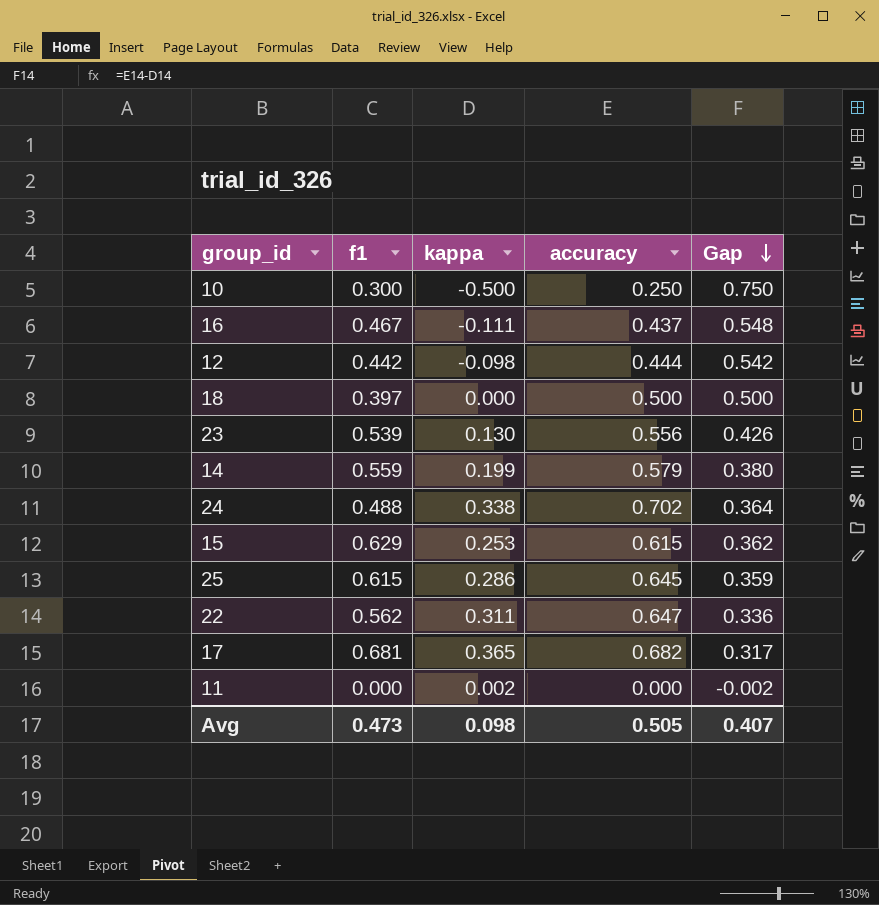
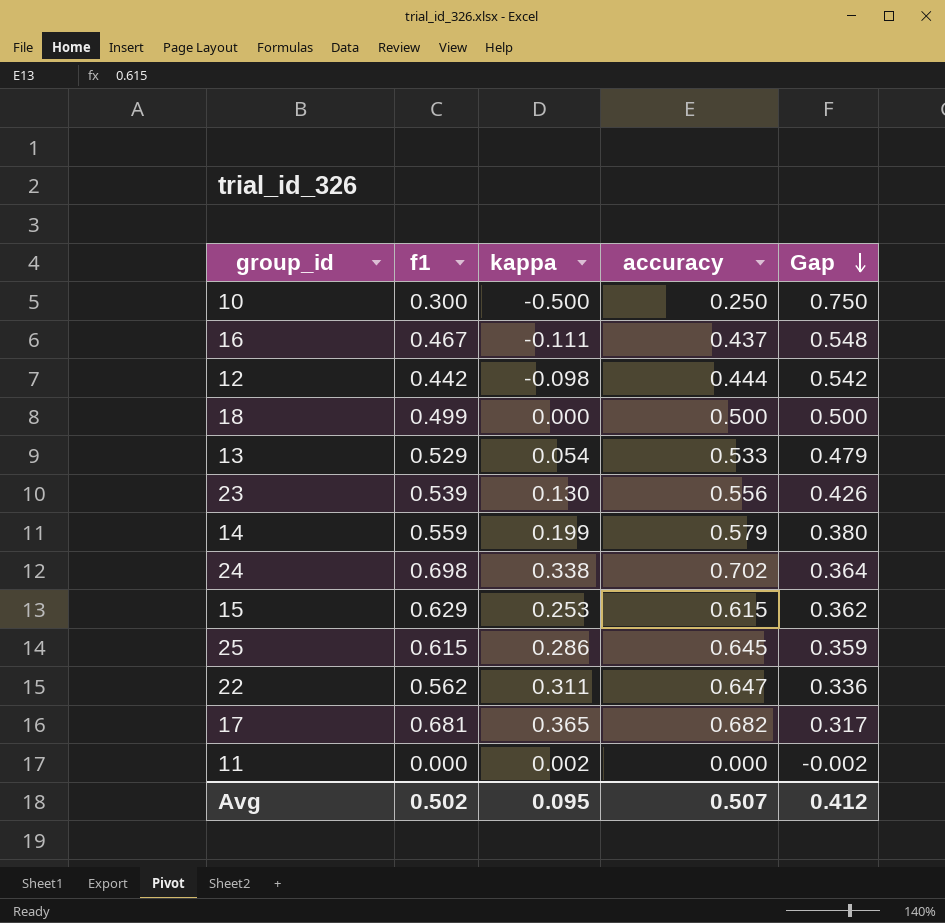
18 | f1: 0.397 -> 0.499
row 13: none -> 0.529 | 0.054 | 0.533 | 0.479
24 | f1: 0.488 -> 0.698
Avg | f1: 0.473 -> 0.502
Avg | kappa: 0.098 -> 0.095
Avg | accuracy: 0.505 -> 0.507
Avg | Gap: 0.407 -> 0.412

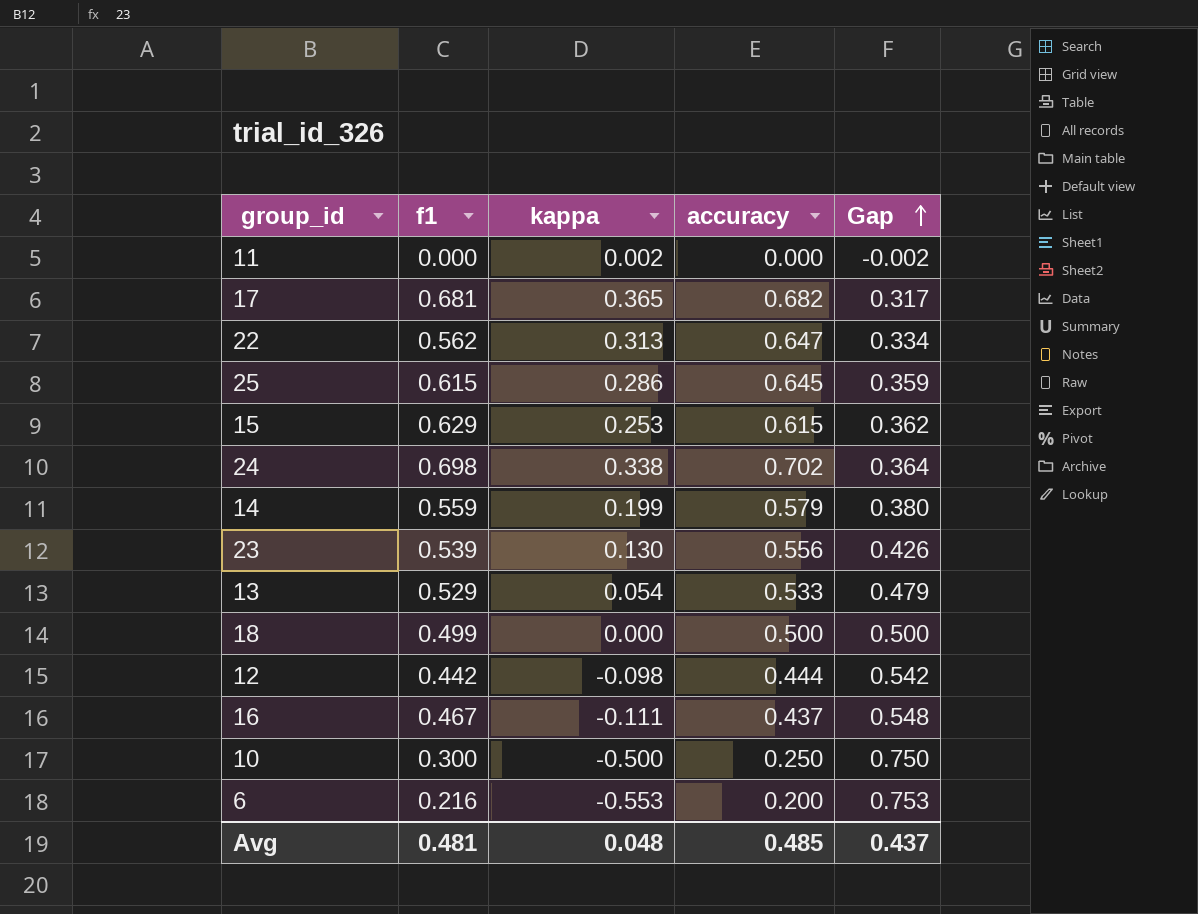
row order: Gap descending -> Gap ascending
22 | kappa: 0.311 -> 0.313
22 | Gap: 0.336 -> 0.334
row 6: none -> 0.216 | -0.553 | 0.200 | 0.753
Avg | f1: 0.502 -> 0.481
Avg | kappa: 0.095 -> 0.048
Avg | accuracy: 0.507 -> 0.485
Avg | Gap: 0.412 -> 0.437

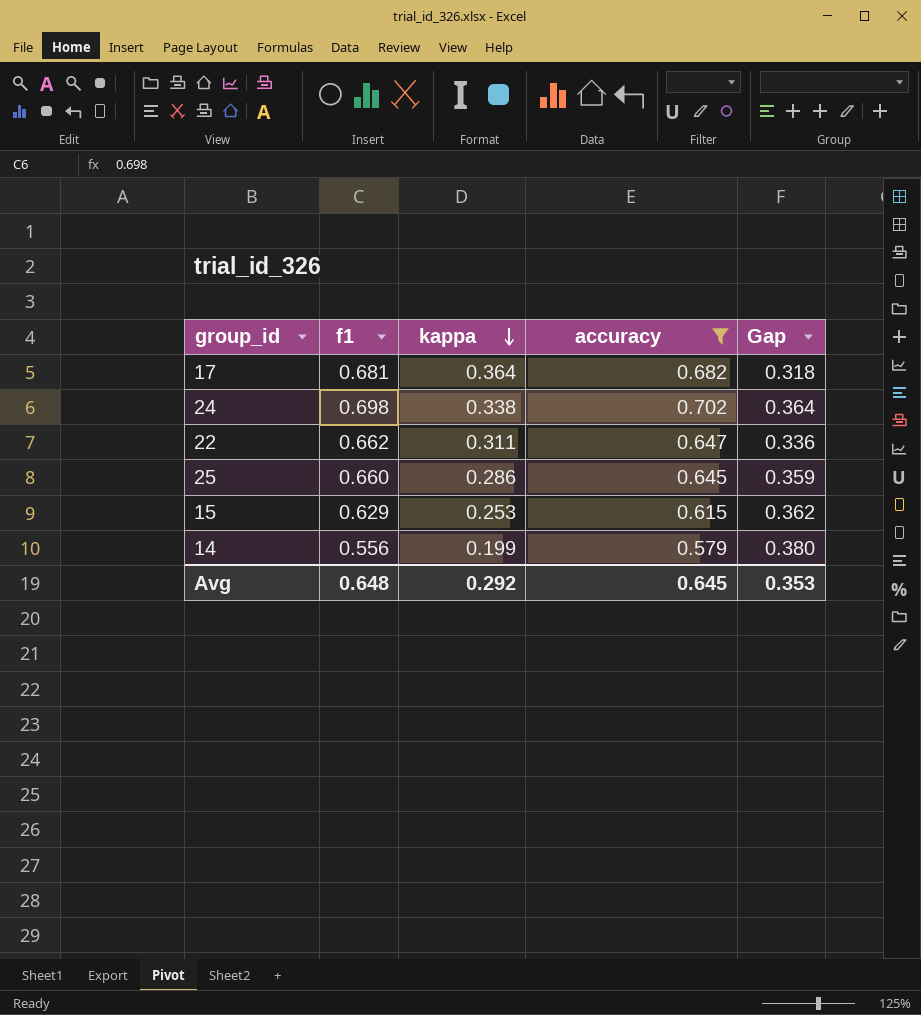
filter: none -> accuracy >= 0.579
row order: Gap ascending -> kappa descending
17 | kappa: 0.365 -> 0.364
17 | Gap: 0.317 -> 0.318
22 | f1: 0.562 -> 0.662
22 | kappa: 0.313 -> 0.311
22 | Gap: 0.334 -> 0.336
25 | f1: 0.615 -> 0.660
14 | f1: 0.559 -> 0.556
Avg | f1: 0.481 -> 0.648
Avg | kappa: 0.048 -> 0.292
Avg | accuracy: 0.485 -> 0.645
Avg | Gap: 0.437 -> 0.353

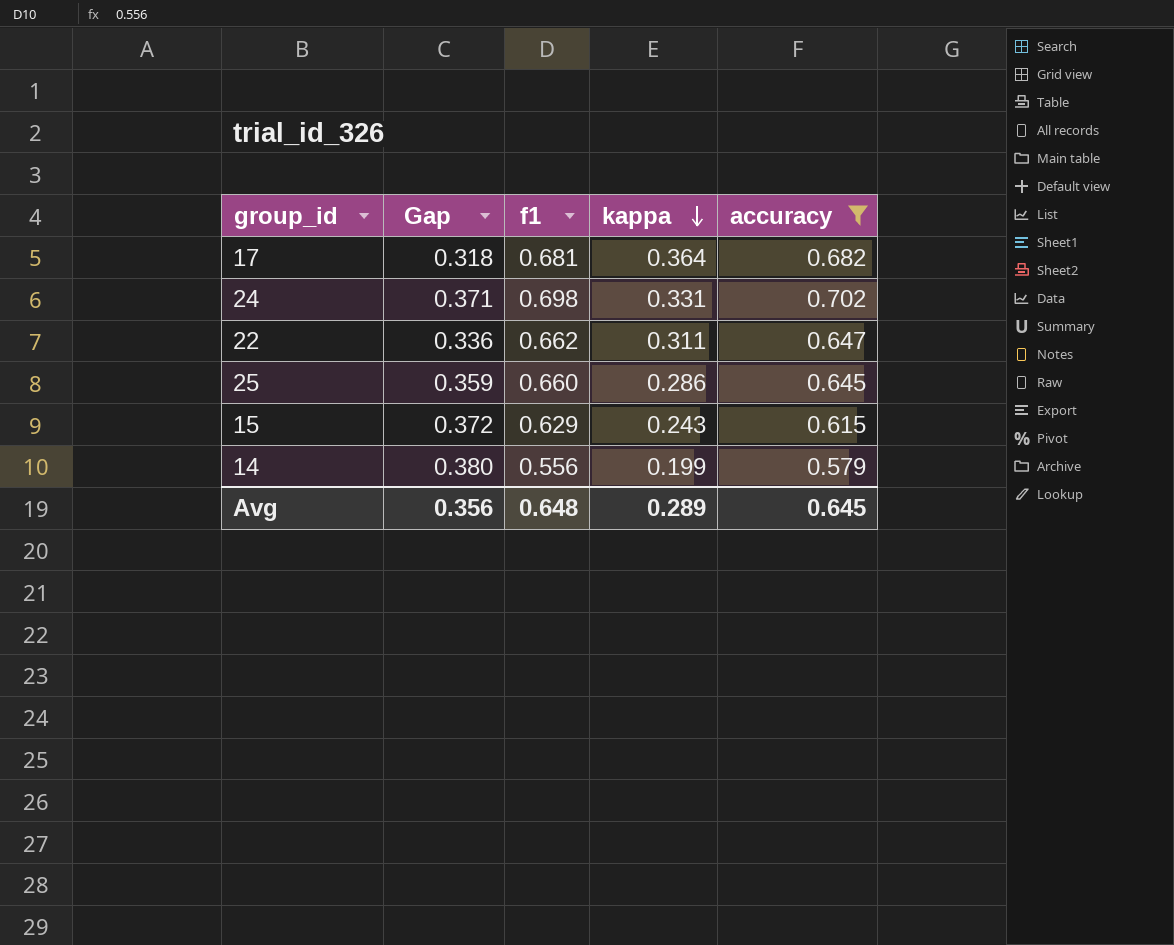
column Gap | position: 5 -> 2
24 | Gap: 0.364 -> 0.371
24 | kappa: 0.338 -> 0.331
15 | Gap: 0.362 -> 0.372
15 | kappa: 0.253 -> 0.243
Avg | Gap: 0.353 -> 0.356
Avg | kappa: 0.292 -> 0.289

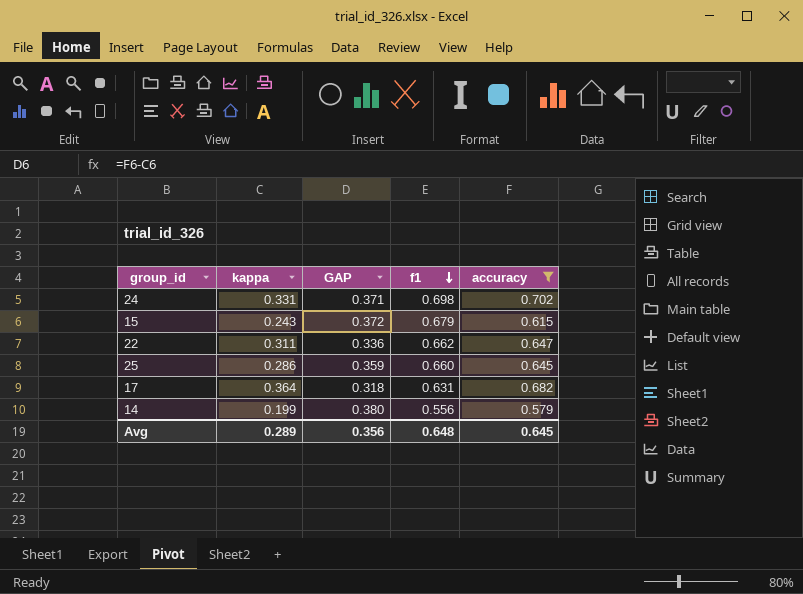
row order: kappa descending -> f1 descending
column kappa | position: 4 -> 2
column name: Gap -> GAP
15 | f1: 0.629 -> 0.679
17 | f1: 0.681 -> 0.631

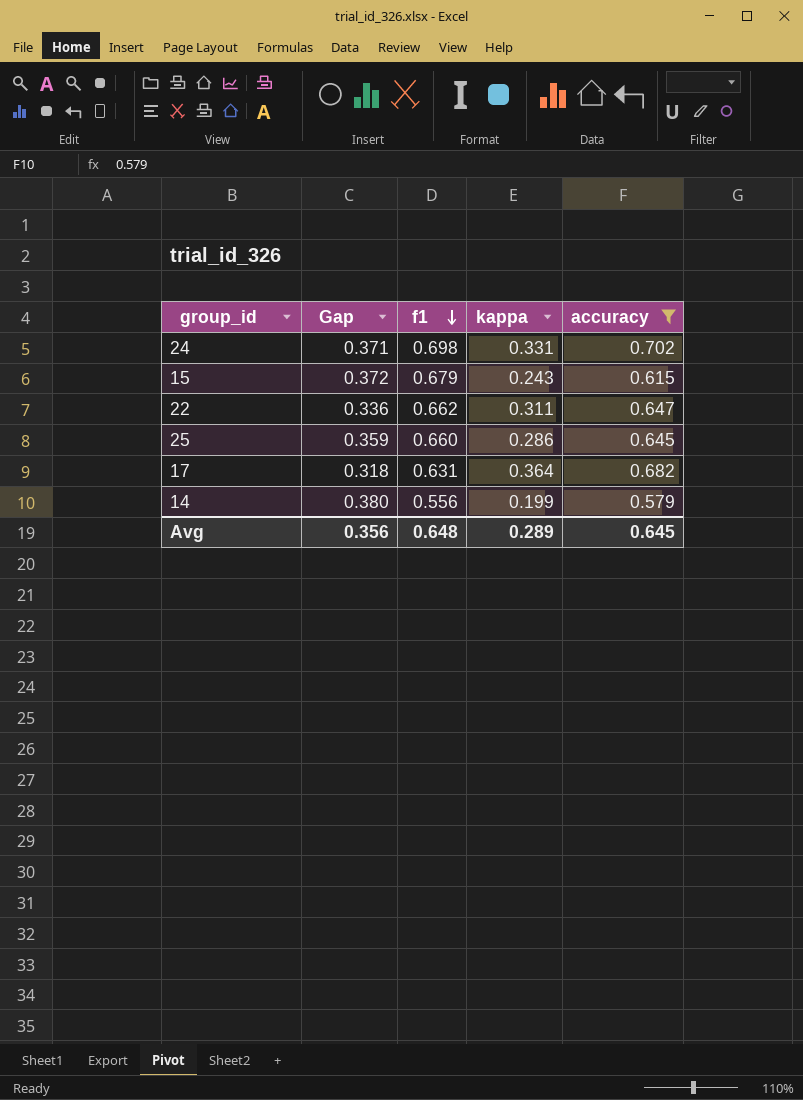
column name: GAP -> Gap
column kappa | position: 2 -> 4

